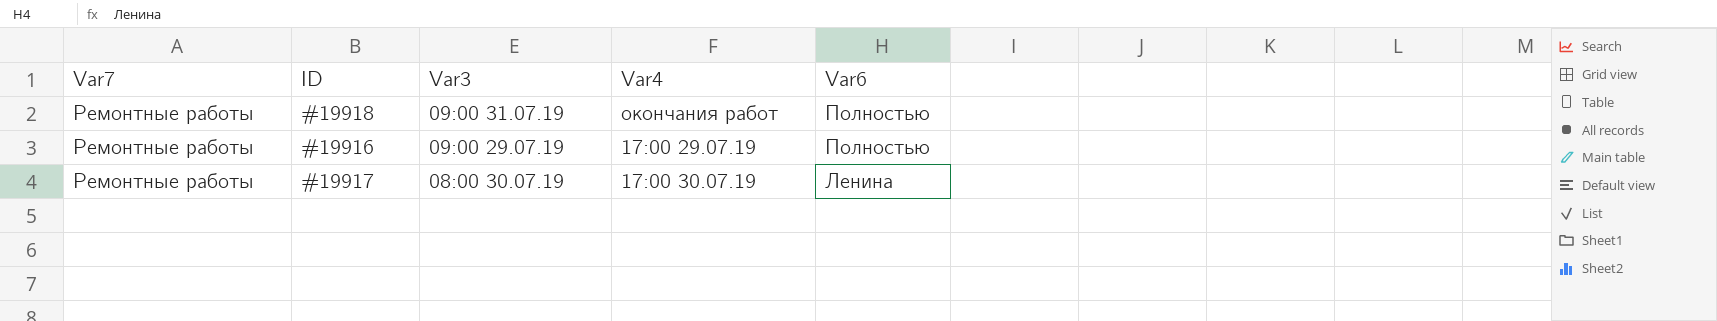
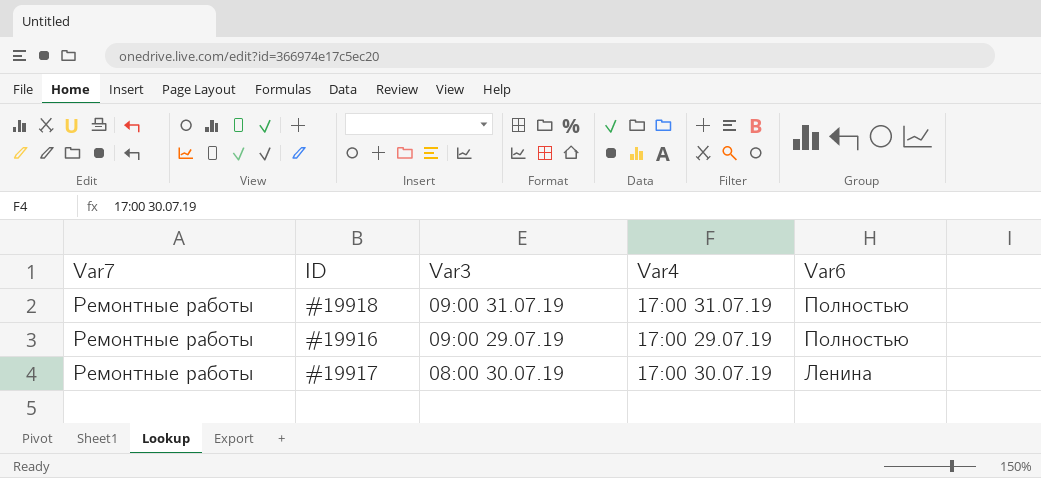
#19918 | Var4: окончания работ -> 17:00 31.07.19

